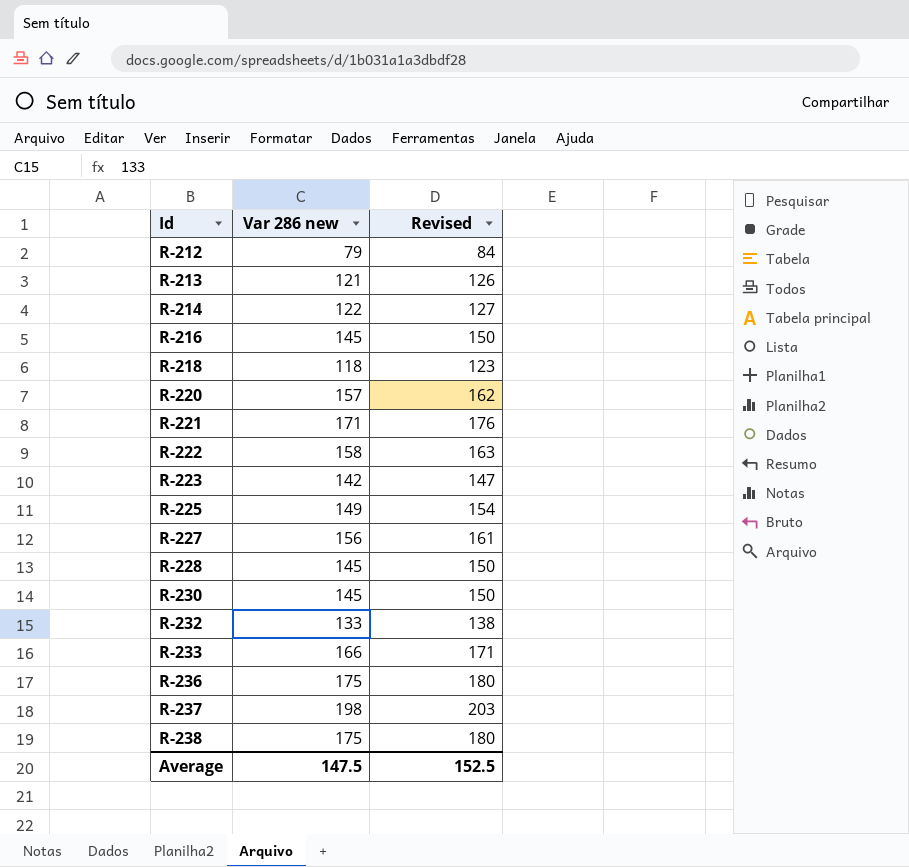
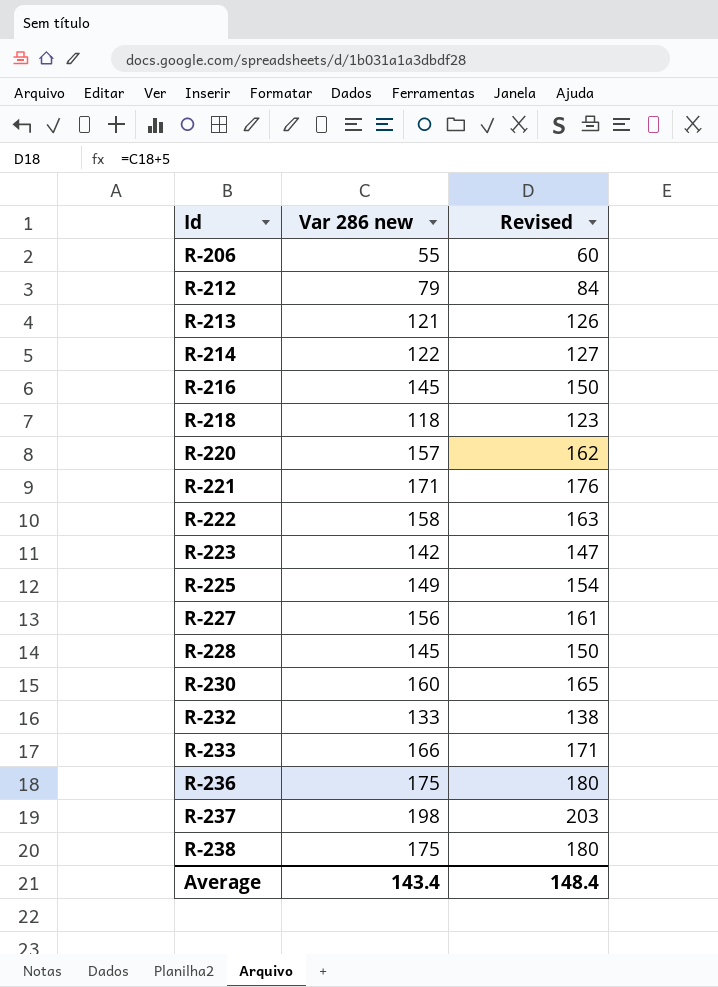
row R-206: none -> 55 | 60
R-230 | Var 286 new: 145 -> 160
R-230 | Revised: 150 -> 165
Average | Var 286 new: 147.5 -> 143.4
Average | Revised: 152.5 -> 148.4

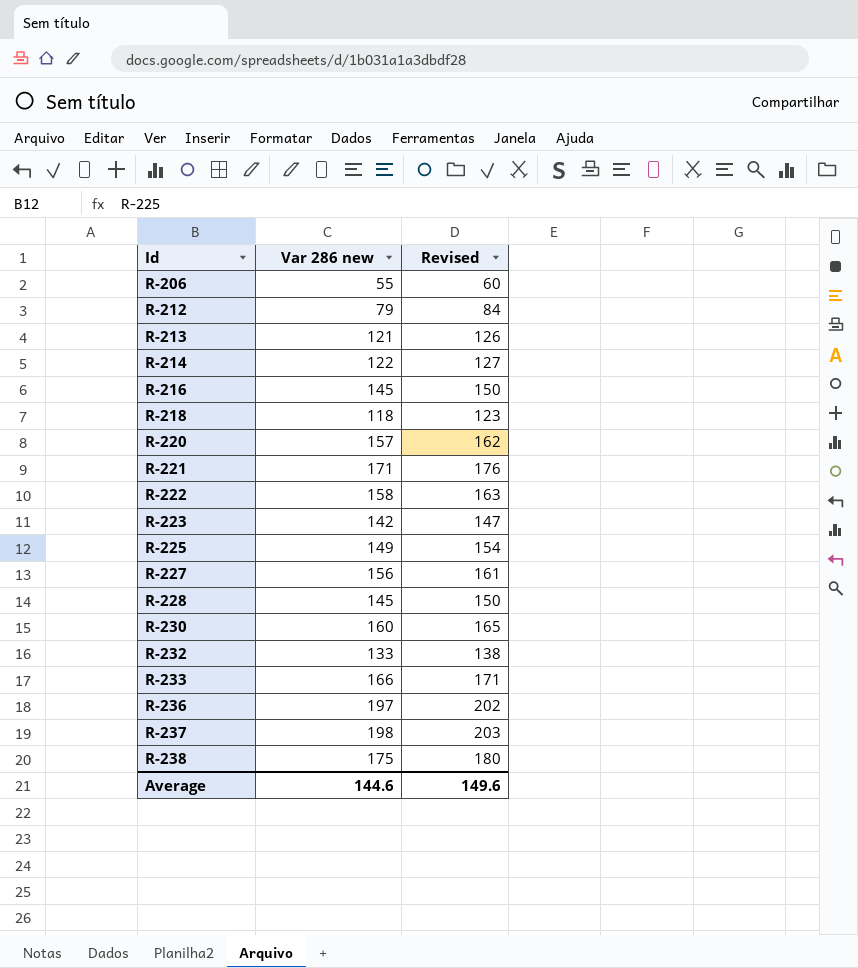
R-236 | Var 286 new: 175 -> 197
R-236 | Revised: 180 -> 202
Average | Var 286 new: 143.4 -> 144.6
Average | Revised: 148.4 -> 149.6

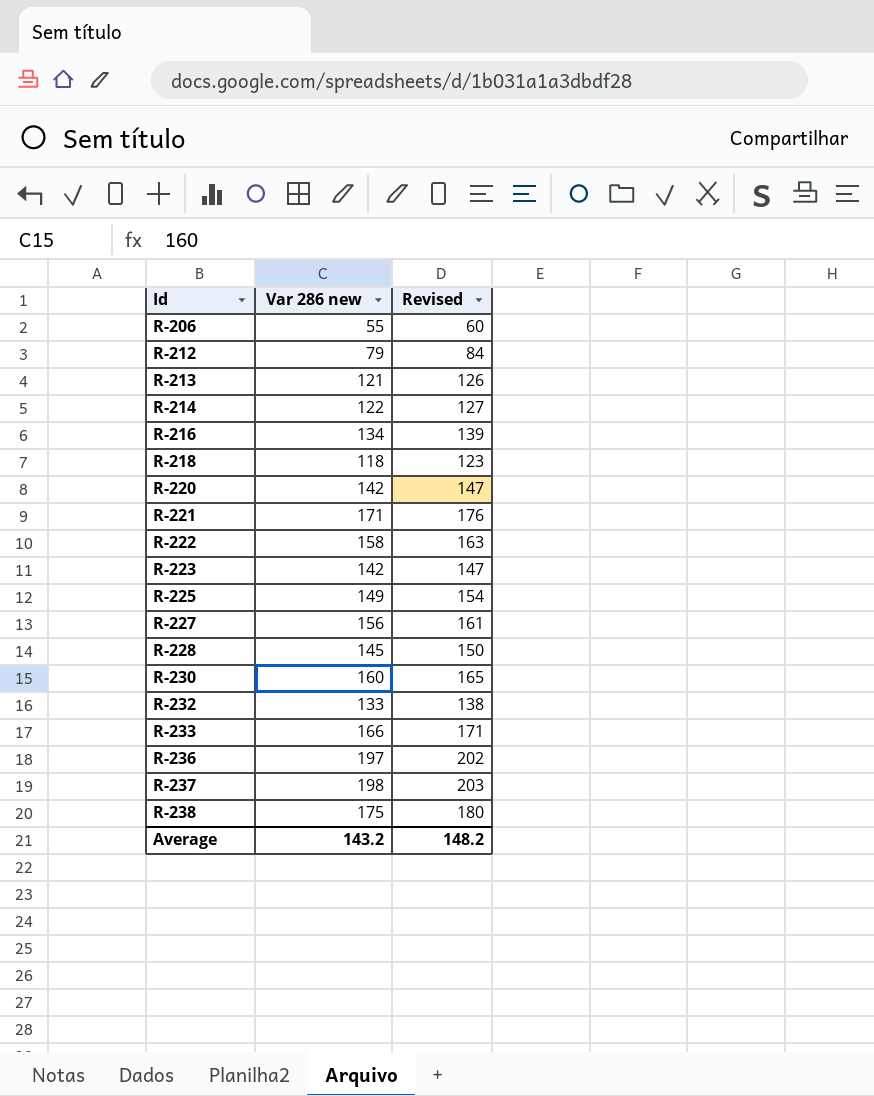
R-216 | Var 286 new: 145 -> 134
R-216 | Revised: 150 -> 139
R-220 | Var 286 new: 157 -> 142
R-220 | Revised: 162 -> 147
Average | Var 286 new: 144.6 -> 143.2
Average | Revised: 149.6 -> 148.2

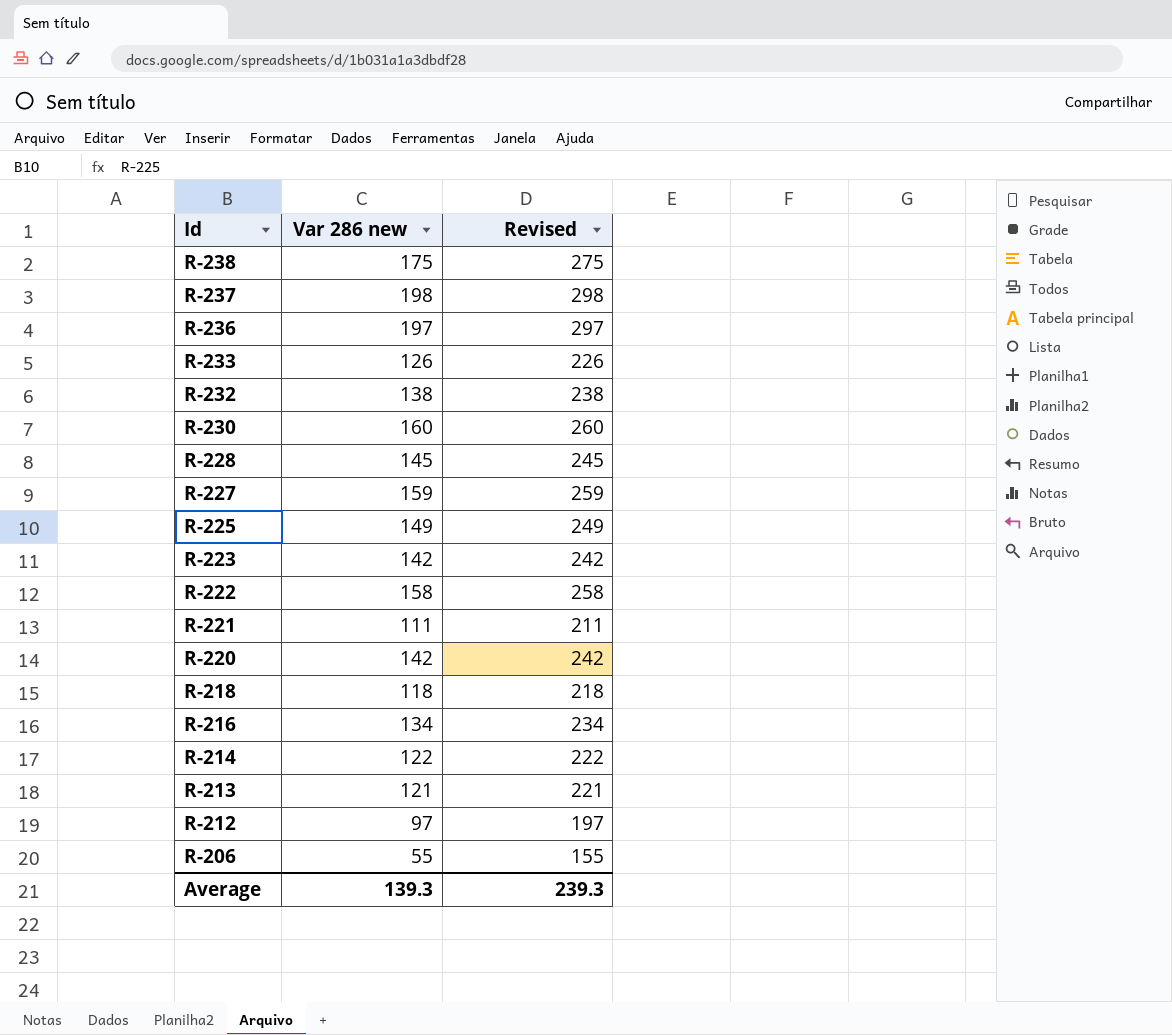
row order: Id ascending -> Id descending
column Revised | formula: [Var 286 new] + 5 -> [Var 286 new] + 100
R-233 | Var 286 new: 166 -> 126
R-232 | Var 286 new: 133 -> 138
R-227 | Var 286 new: 156 -> 159
R-221 | Var 286 new: 171 -> 111
R-212 | Var 286 new: 79 -> 97
Average | Var 286 new: 143.2 -> 139.3
Average | Revised: 148.2 -> 239.3

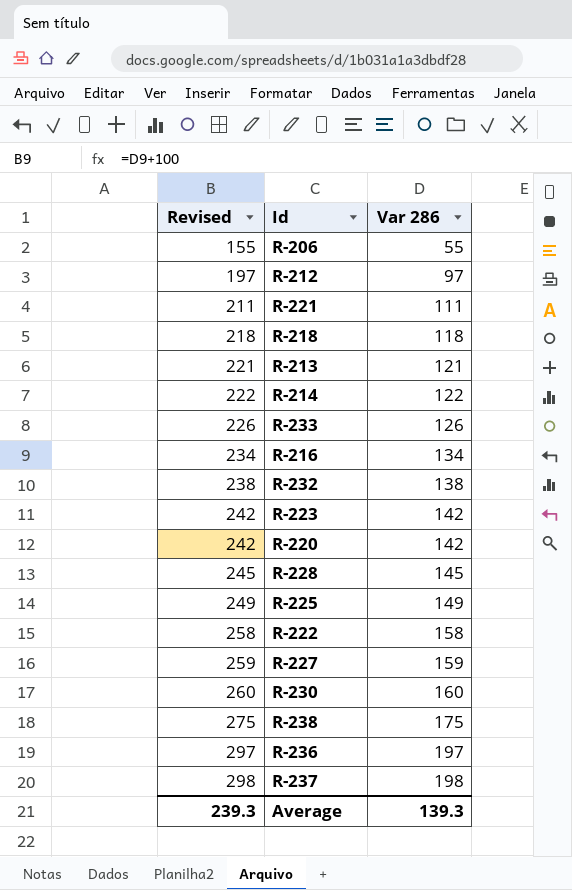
row order: Id descending -> Revised ascending
column Revised | position: 3 -> 1
column name: Var 286 new -> Var 286

